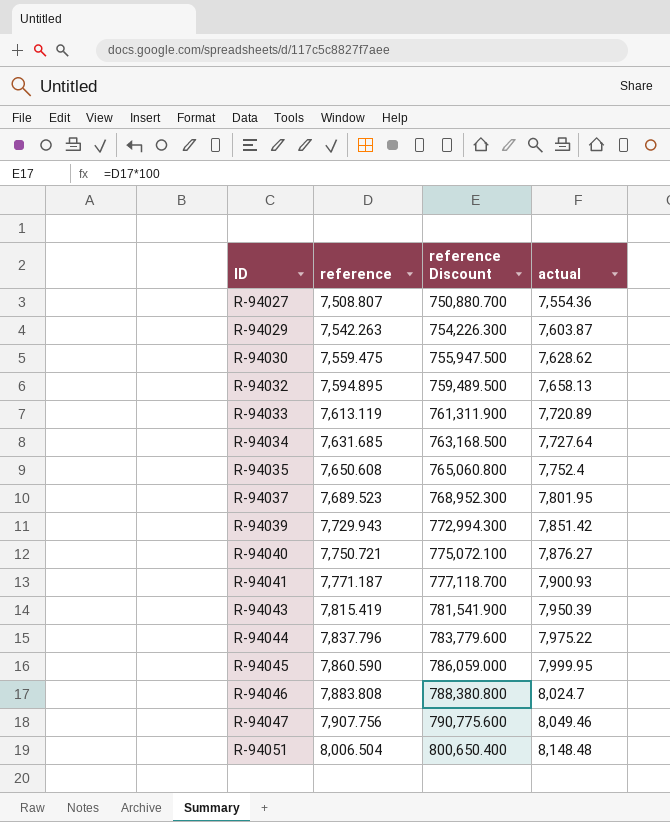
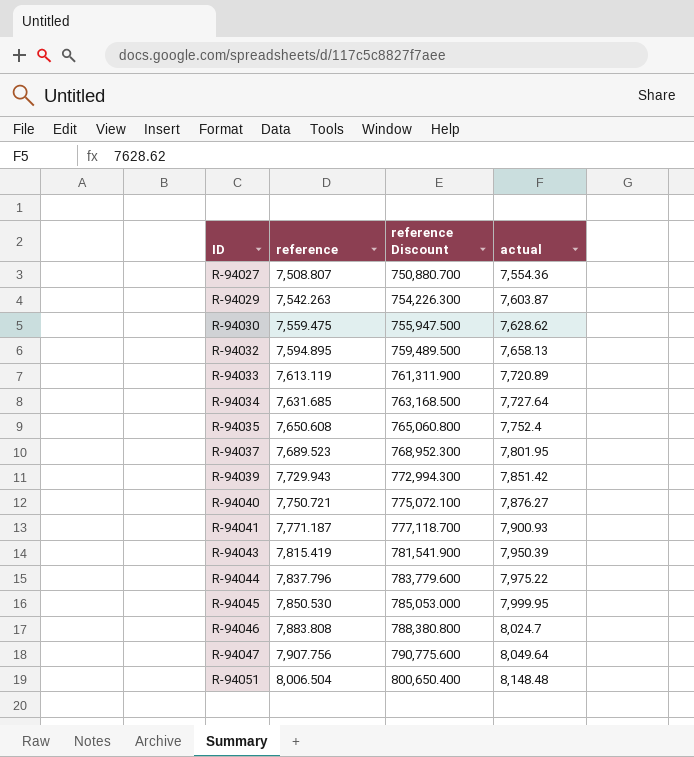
R-94045 | reference: 7,860.590 -> 7,850.530
R-94045 | reference Discount: 786,059.000 -> 785,053.000
R-94047 | actual: 8,049.46 -> 8,049.64

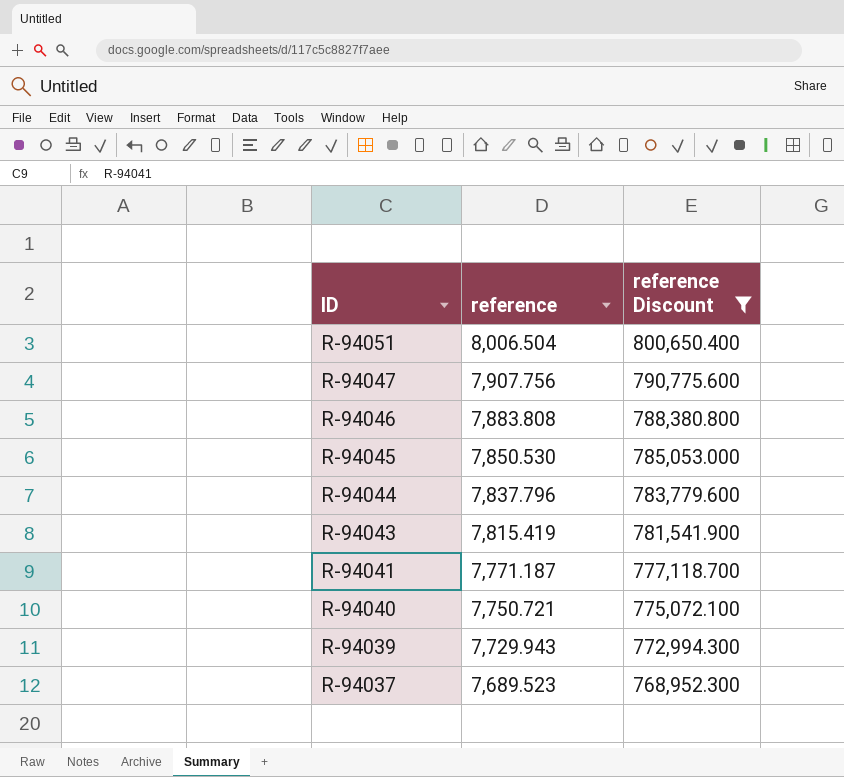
filter: none -> reference Discount >= 768,952.300
row order: ID ascending -> ID descending
column actual | position: 4 -> none

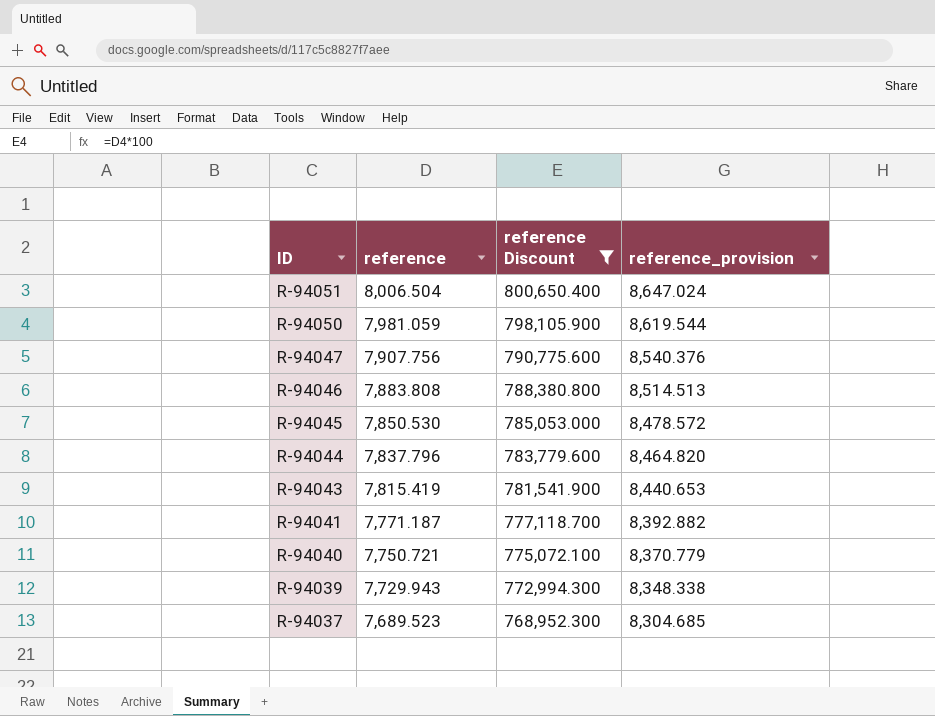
column reference_provision | formula: none -> [reference] * 1.08
row R-94050: none -> 7,981.059 | 798,105.900 | 8,619.544

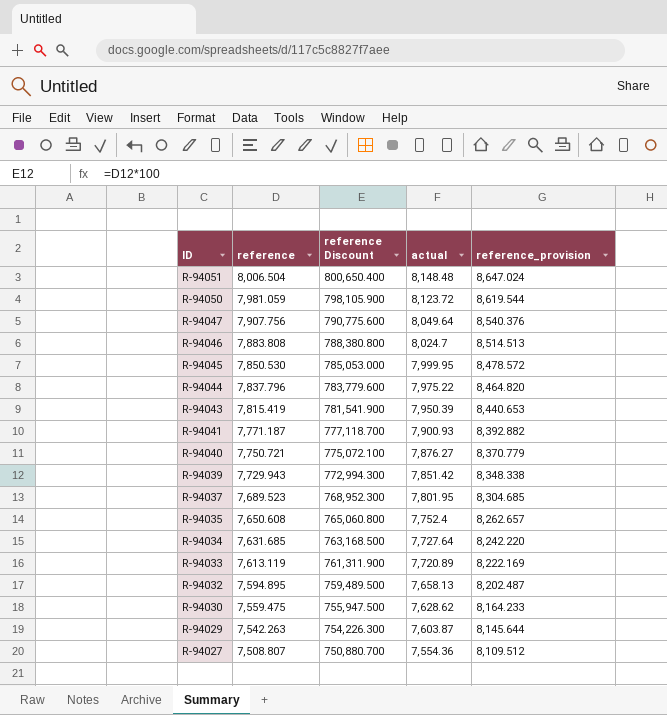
filter: reference Discount >= 768,952.300 -> none
column actual | position: none -> 4

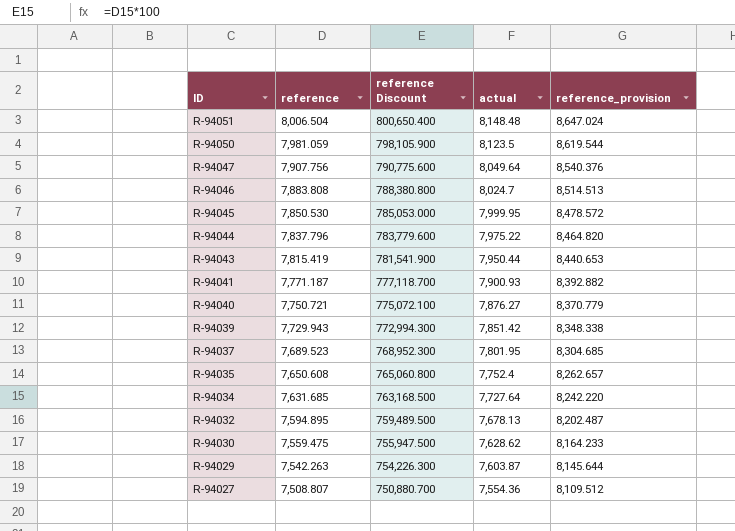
row R-94033: 7,613.119 | 761,311.900 | 7,720.89 | 8,222.169 -> none
R-94050 | actual: 8,123.72 -> 8,123.5
R-94043 | actual: 7,950.39 -> 7,950.44
R-94032 | actual: 7,658.13 -> 7,678.13

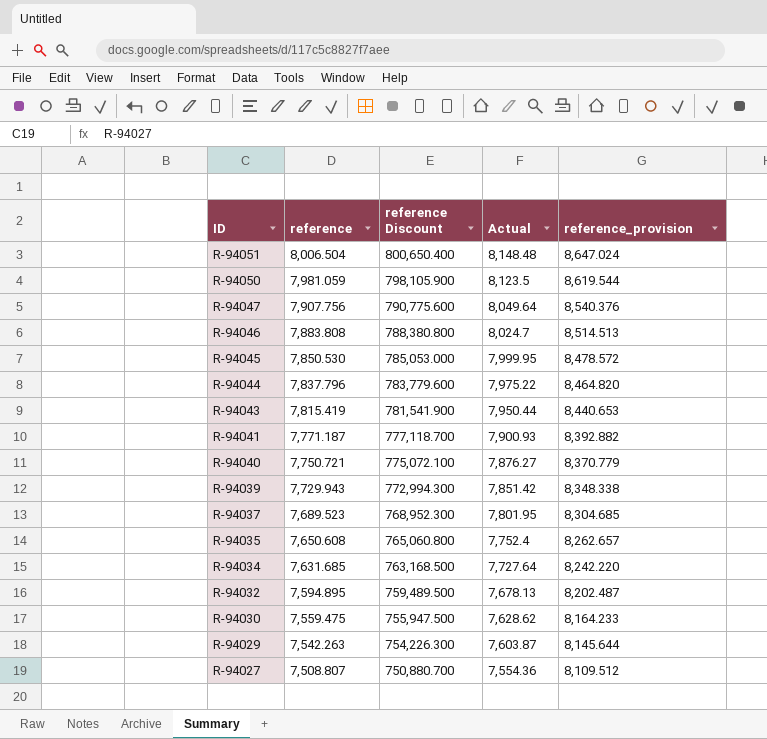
column name: actual -> Actual

